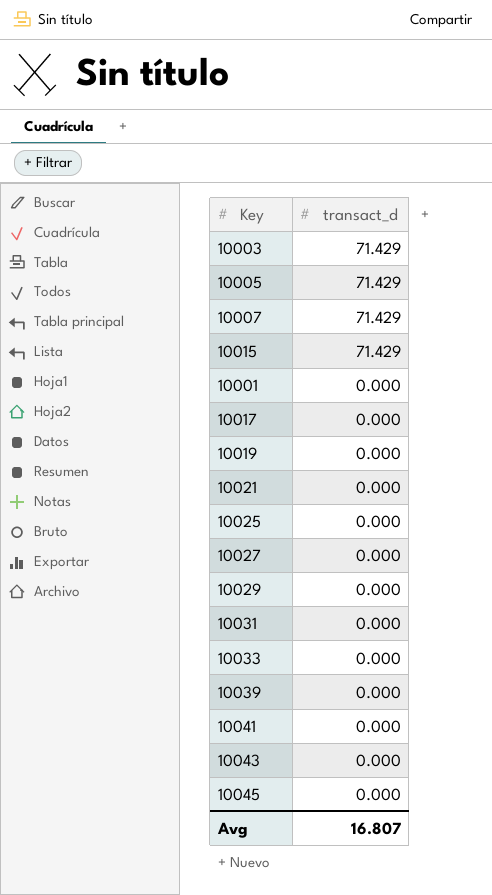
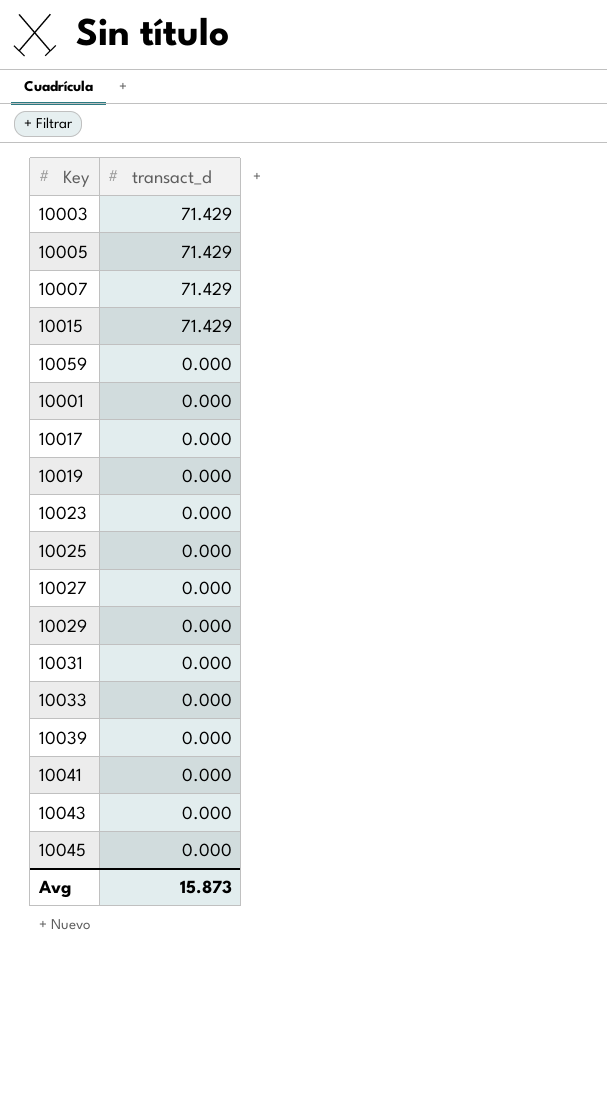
row 10021: 0.000 -> none
row 10059: none -> 0.000
row 10023: none -> 0.000
Avg | transact_d: 16.807 -> 15.873

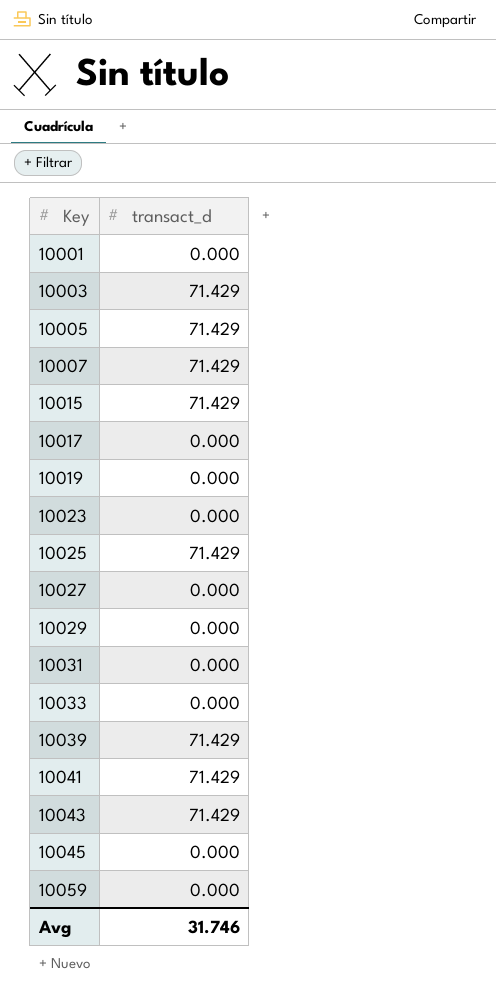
row order: transact_d descending -> Key ascending
10025 | transact_d: 0.000 -> 71.429
10039 | transact_d: 0.000 -> 71.429
10041 | transact_d: 0.000 -> 71.429
10043 | transact_d: 0.000 -> 71.429
Avg | transact_d: 15.873 -> 31.746

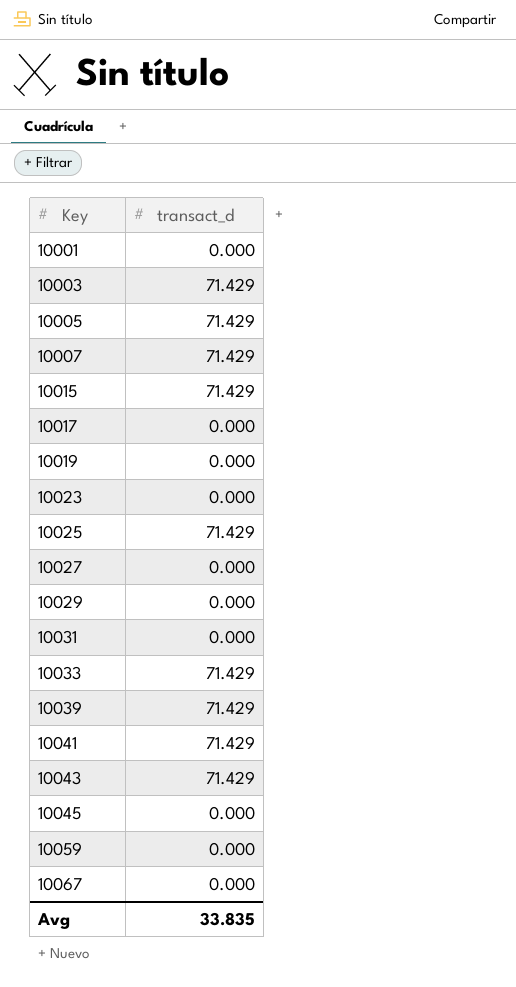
10033 | transact_d: 0.000 -> 71.429
row 10067: none -> 0.000
Avg | transact_d: 31.746 -> 33.835

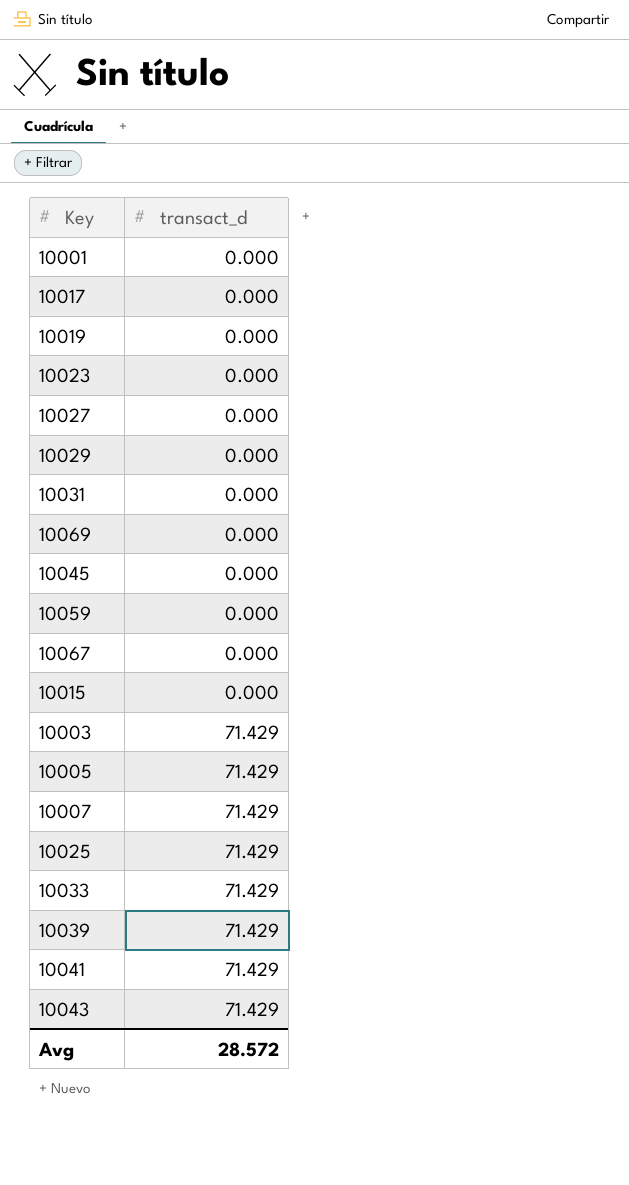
row order: Key ascending -> transact_d ascending
row 10069: none -> 0.000
10015 | transact_d: 71.429 -> 0.000
Avg | transact_d: 33.835 -> 28.572

